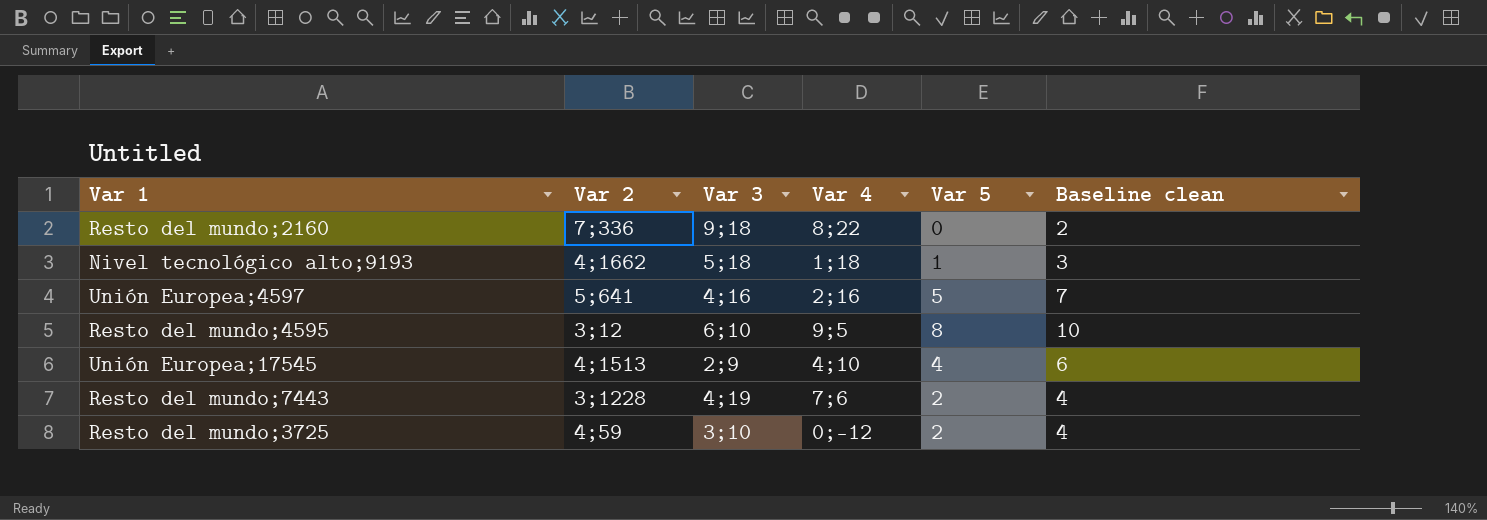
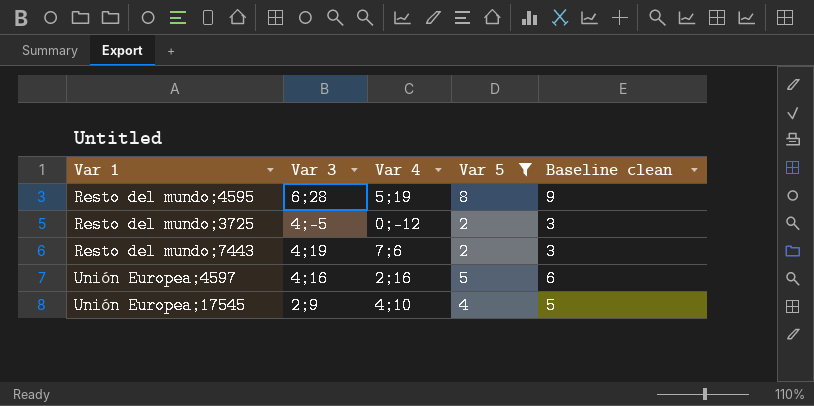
filter: none -> Var 5 >= 2
row order: none -> Var 3 descending
column Var 2 | position: 2 -> none
column Baseline clean | formula: [Var 5] + 2 -> [Var 5] + 1
Resto del mundo;4595 | Var 3: 6;10 -> 6;28
Resto del mundo;4595 | Var 4: 9;5 -> 5;19
Resto del mundo;3725 | Var 3: 3;10 -> 4;-5

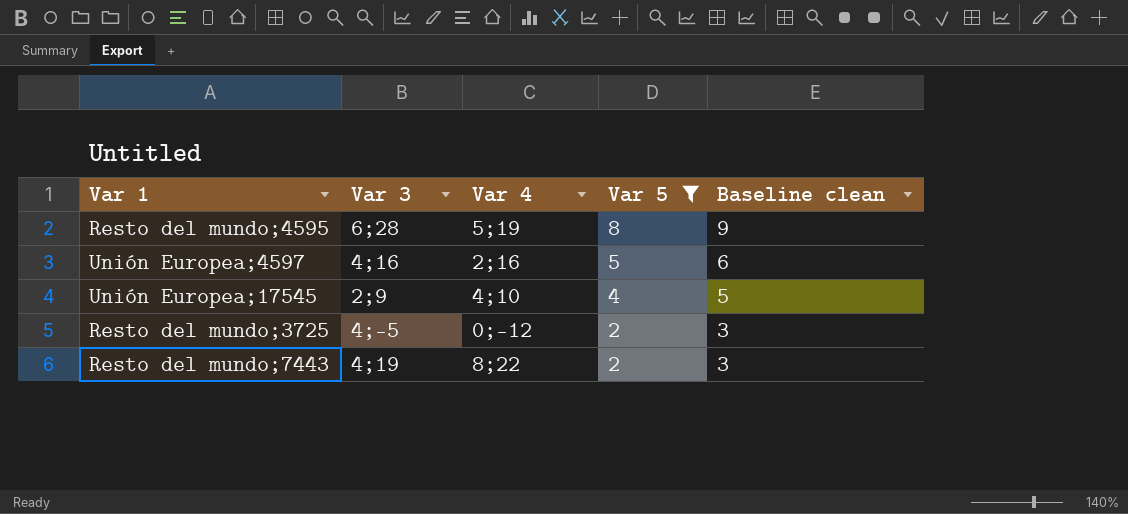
row order: Var 3 descending -> Var 5 descending
Resto del mundo;7443 | Var 4: 7;6 -> 8;22

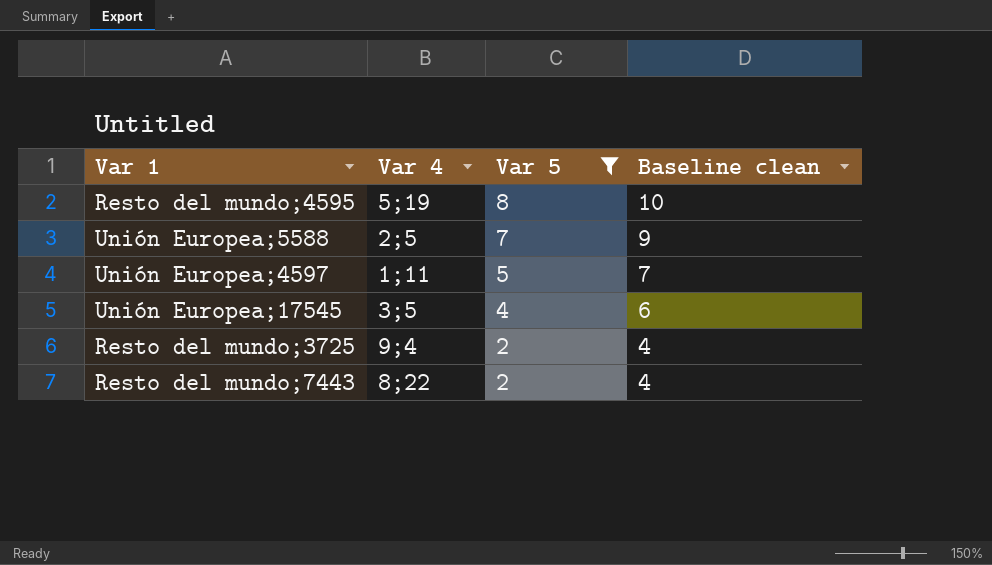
column Var 3 | position: 2 -> none
column Baseline clean | formula: [Var 5] + 1 -> [Var 5] + 2
row Unión Europea;5588: none -> 2;5 | 7 | 9
Unión Europea;4597 | Var 4: 2;16 -> 1;11
Unión Europea;17545 | Var 4: 4;10 -> 3;5
Resto del mundo;3725 | Var 4: 0;-12 -> 9;4

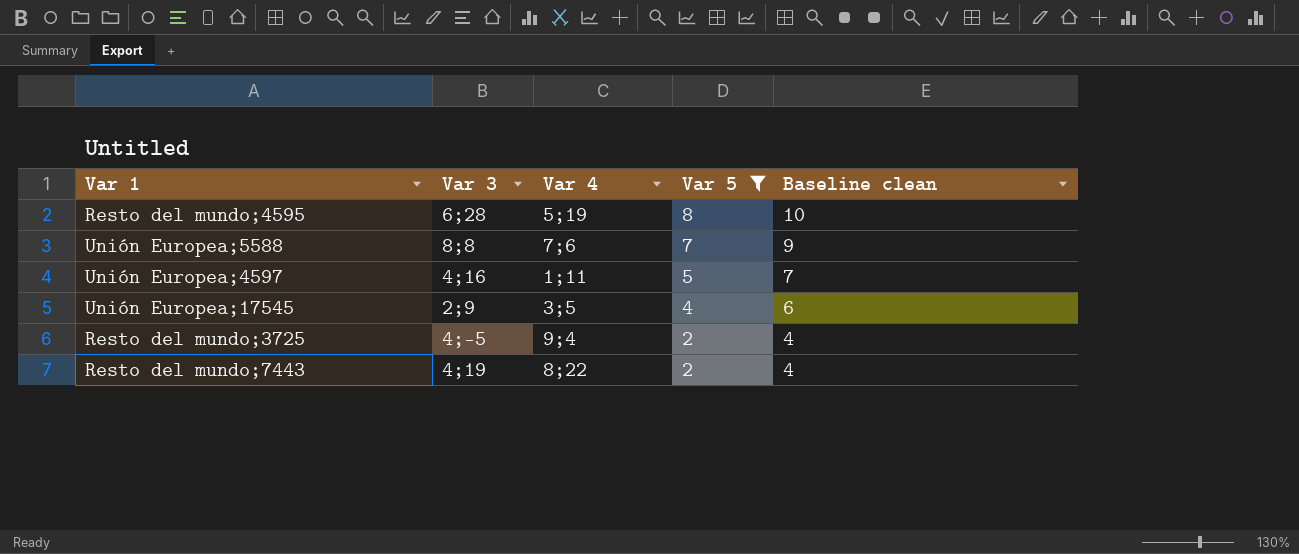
column Var 3 | position: none -> 2
Unión Europea;5588 | Var 4: 2;5 -> 7;6

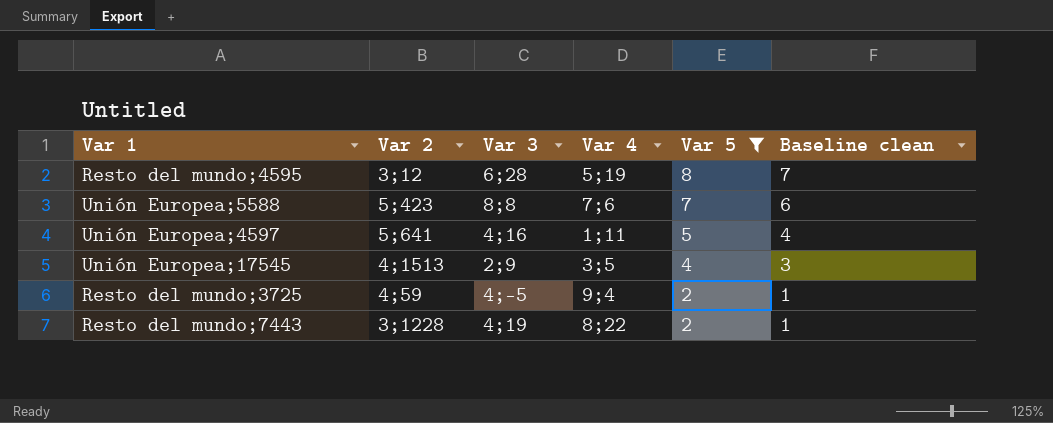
column Var 2 | position: none -> 2
column Baseline clean | formula: [Var 5] + 2 -> [Var 5] - 1

